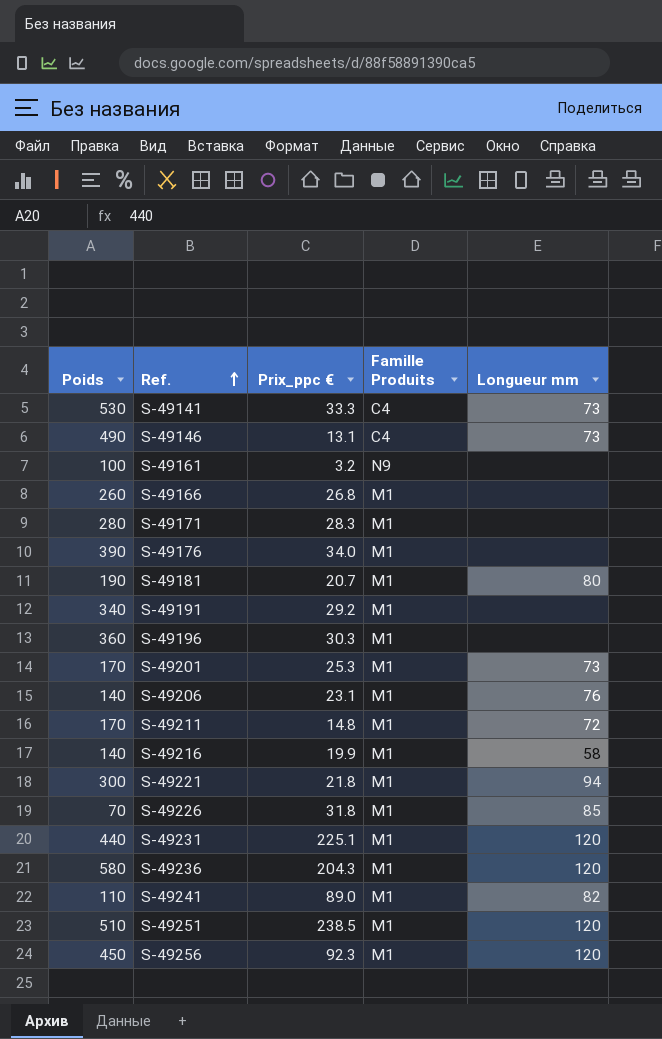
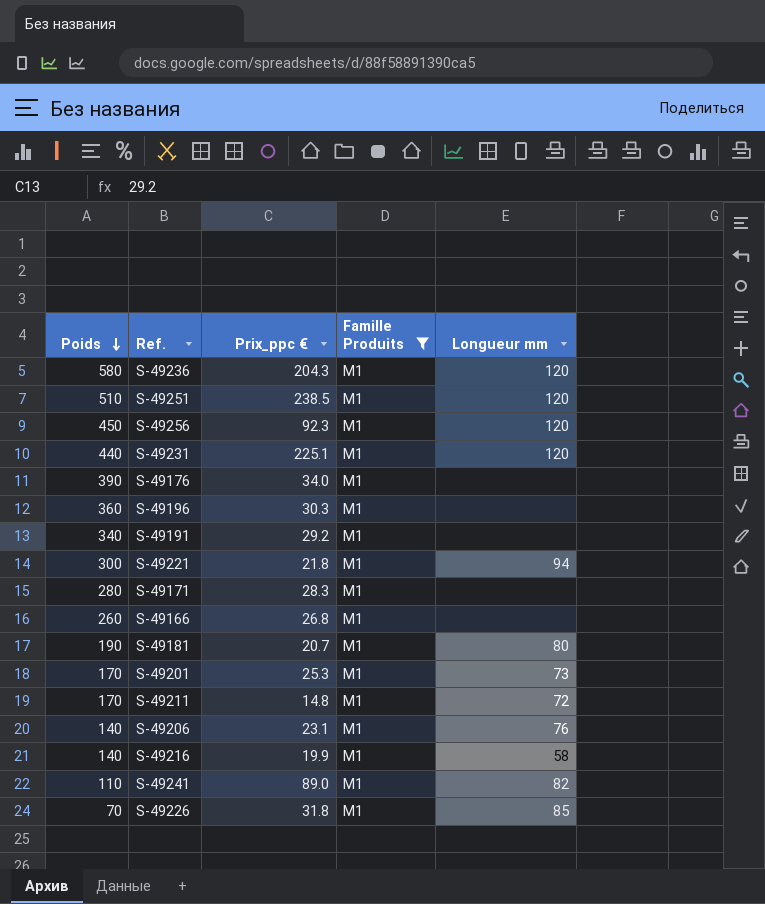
filter: none -> Famille Produits = M1
row order: Ref. ascending -> Poids descending

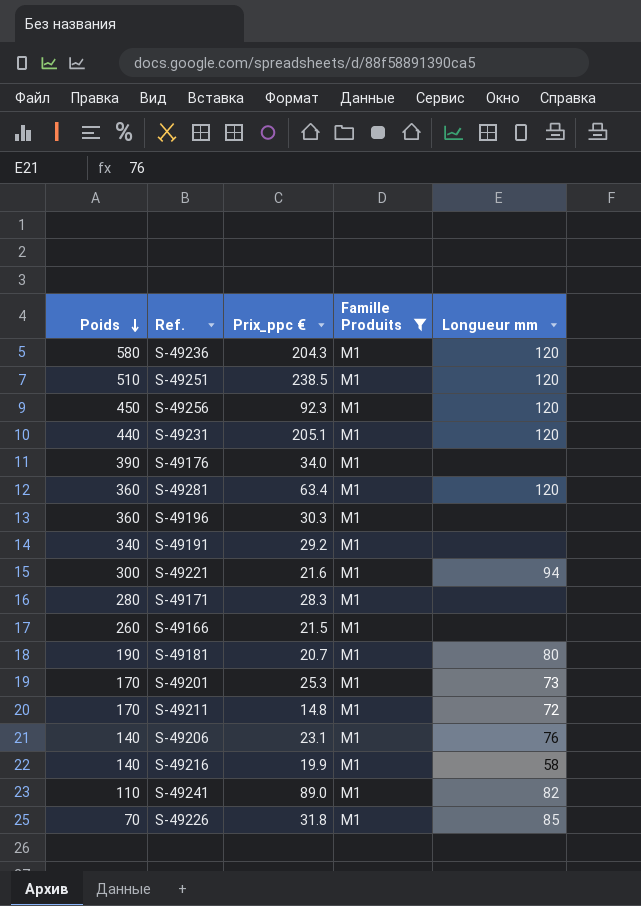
S-49231 | Prix_ppc €: 225.1 -> 205.1
row S-49281: none -> 360 | 63.4 | M1 | 120
S-49221 | Prix_ppc €: 21.8 -> 21.6
S-49166 | Prix_ppc €: 26.8 -> 21.5

